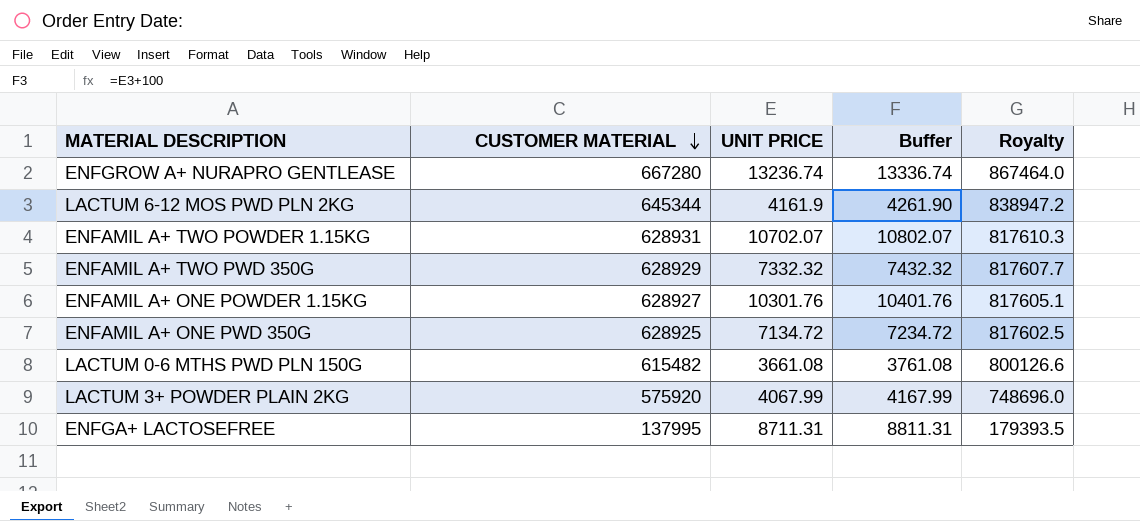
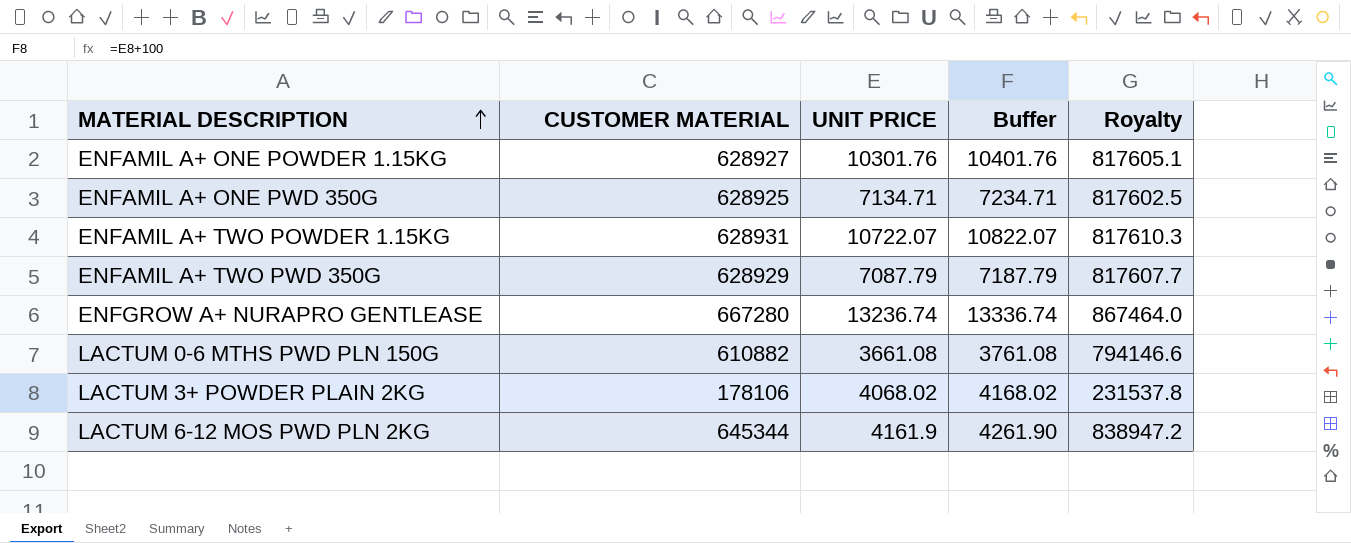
row order: CUSTOMER MATERIAL descending -> MATERIAL DESCRIPTION ascending
row ENFGA+ LACTOSEFREE: 137995 | 8711.31 | 8811.31 | 179393.5 -> none
ENFAMIL A+ ONE PWD 350G | UNIT PRICE: 7134.72 -> 7134.71
ENFAMIL A+ ONE PWD 350G | Buffer: 7234.72 -> 7234.71
ENFAMIL A+ TWO POWDER 1.15KG | UNIT PRICE: 10702.07 -> 10722.07
ENFAMIL A+ TWO POWDER 1.15KG | Buffer: 10802.07 -> 10822.07
ENFAMIL A+ TWO PWD 350G | UNIT PRICE: 7332.32 -> 7087.79
ENFAMIL A+ TWO PWD 350G | Buffer: 7432.32 -> 7187.79
LACTUM 0-6 MTHS PWD PLN 150G | CUSTOMER MATERIAL: 615482 -> 610882
LACTUM 0-6 MTHS PWD PLN 150G | Royalty: 800126.6 -> 794146.6
LACTUM 3+ POWDER PLAIN 2KG | CUSTOMER MATERIAL: 575920 -> 178106
LACTUM 3+ POWDER PLAIN 2KG | UNIT PRICE: 4067.99 -> 4068.02
LACTUM 3+ POWDER PLAIN 2KG | Buffer: 4167.99 -> 4168.02
LACTUM 3+ POWDER PLAIN 2KG | Royalty: 748696.0 -> 231537.8

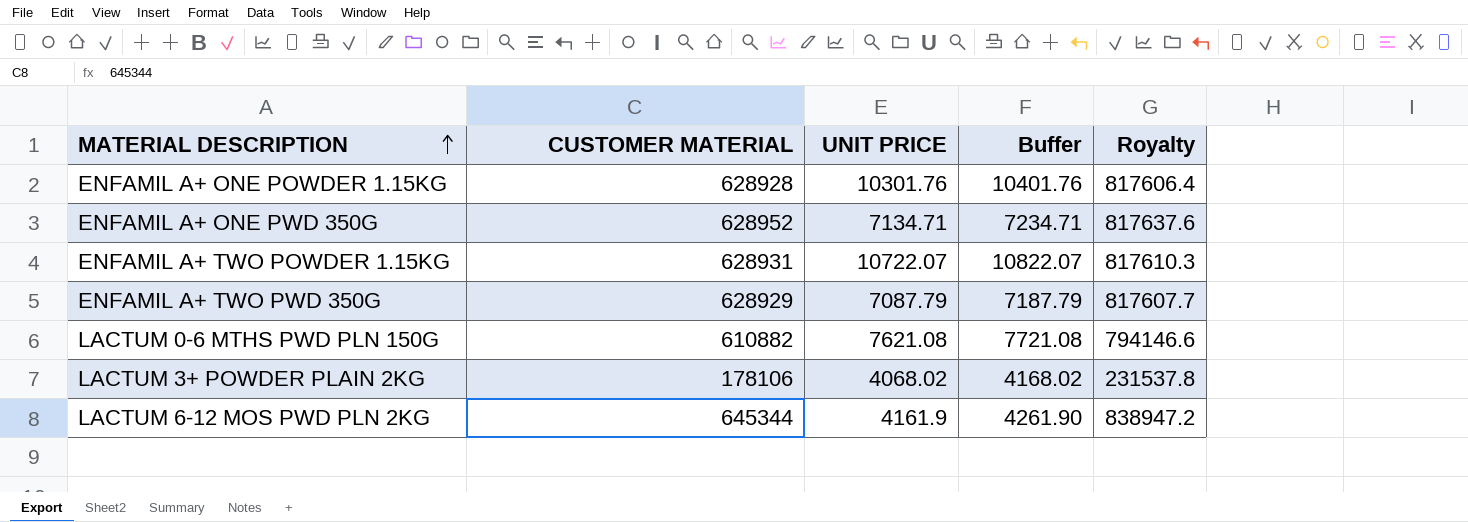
row ENFGROW A+ NURAPRO GENTLEASE: 667280 | 13236.74 | 13336.74 | 867464.0 -> none
ENFAMIL A+ ONE POWDER 1.15KG | CUSTOMER MATERIAL: 628927 -> 628928
ENFAMIL A+ ONE POWDER 1.15KG | Royalty: 817605.1 -> 817606.4
ENFAMIL A+ ONE PWD 350G | CUSTOMER MATERIAL: 628925 -> 628952
ENFAMIL A+ ONE PWD 350G | Royalty: 817602.5 -> 817637.6
LACTUM 0-6 MTHS PWD PLN 150G | UNIT PRICE: 3661.08 -> 7621.08
LACTUM 0-6 MTHS PWD PLN 150G | Buffer: 3761.08 -> 7721.08

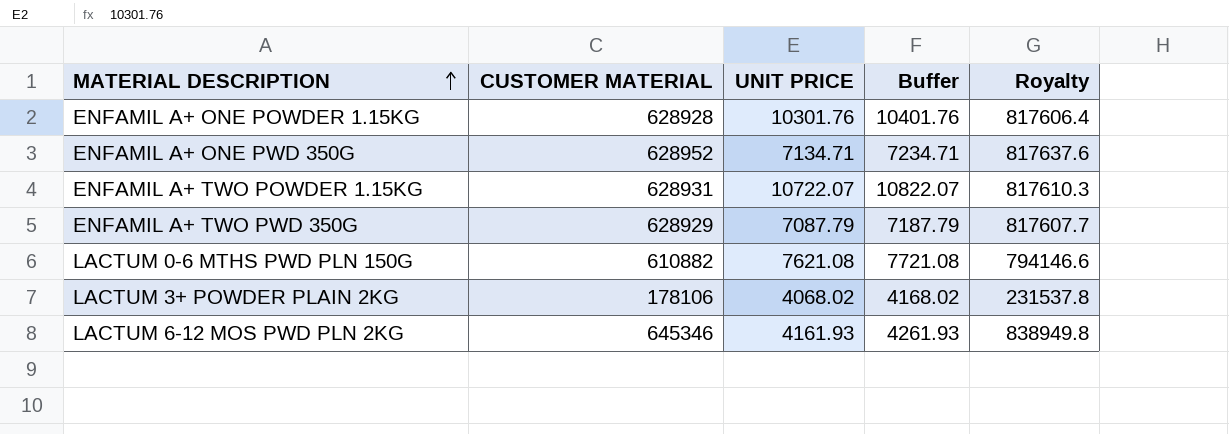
LACTUM 6-12 MOS PWD PLN 2KG | CUSTOMER MATERIAL: 645344 -> 645346
LACTUM 6-12 MOS PWD PLN 2KG | UNIT PRICE: 4161.9 -> 4161.93
LACTUM 6-12 MOS PWD PLN 2KG | Buffer: 4261.90 -> 4261.93
LACTUM 6-12 MOS PWD PLN 2KG | Royalty: 838947.2 -> 838949.8

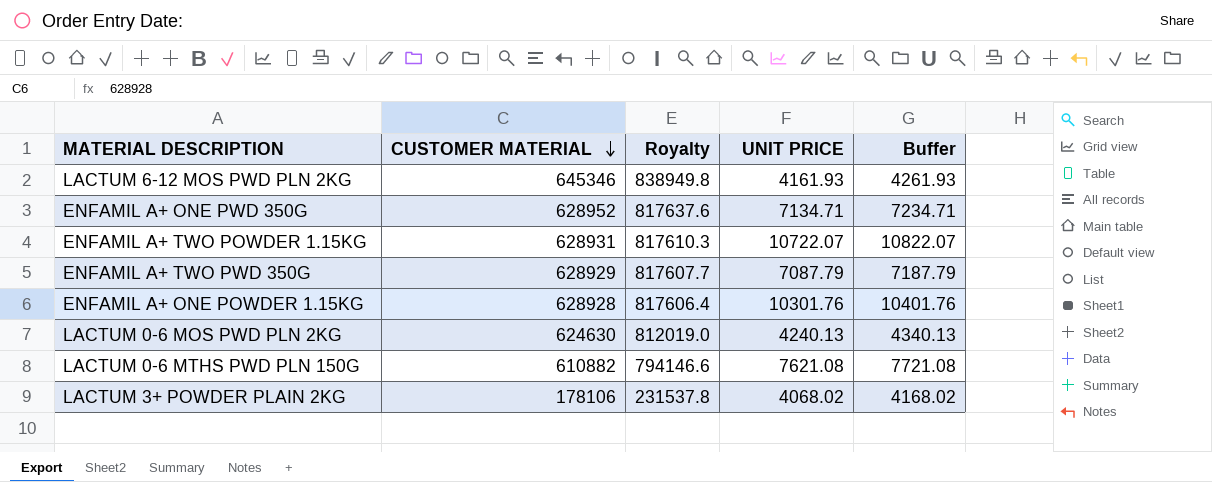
row order: MATERIAL DESCRIPTION ascending -> CUSTOMER MATERIAL descending
column Royalty | position: 5 -> 3
row LACTUM 0-6 MOS PWD PLN 2KG: none -> 624630 | 812019.0 | 4240.13 | 4340.13

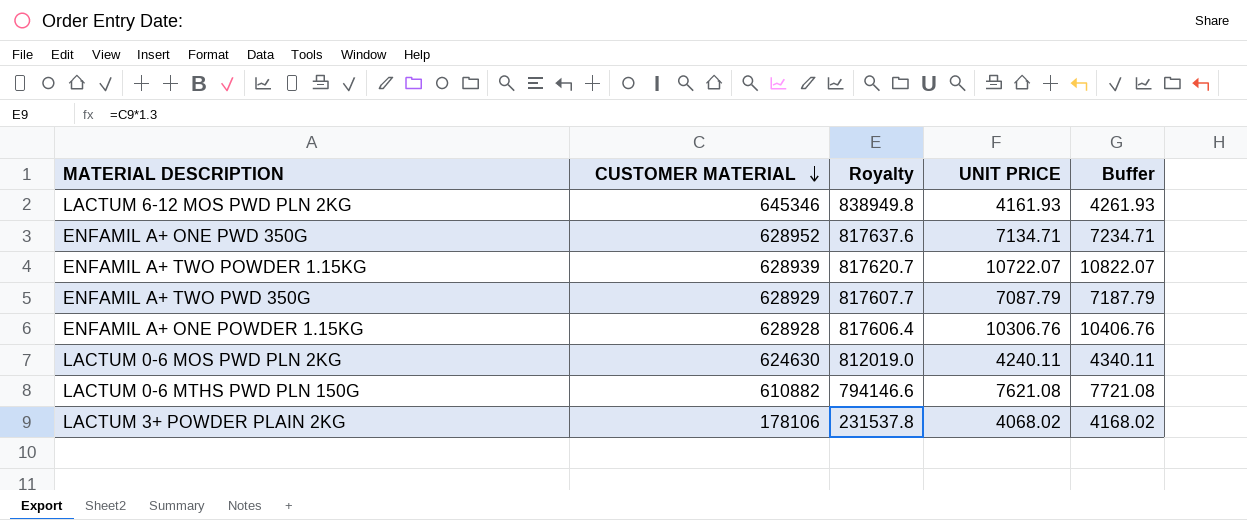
ENFAMIL A+ TWO POWDER 1.15KG | CUSTOMER MATERIAL: 628931 -> 628939
ENFAMIL A+ TWO POWDER 1.15KG | Royalty: 817610.3 -> 817620.7
ENFAMIL A+ ONE POWDER 1.15KG | UNIT PRICE: 10301.76 -> 10306.76
ENFAMIL A+ ONE POWDER 1.15KG | Buffer: 10401.76 -> 10406.76
LACTUM 0-6 MOS PWD PLN 2KG | UNIT PRICE: 4240.13 -> 4240.11
LACTUM 0-6 MOS PWD PLN 2KG | Buffer: 4340.13 -> 4340.11

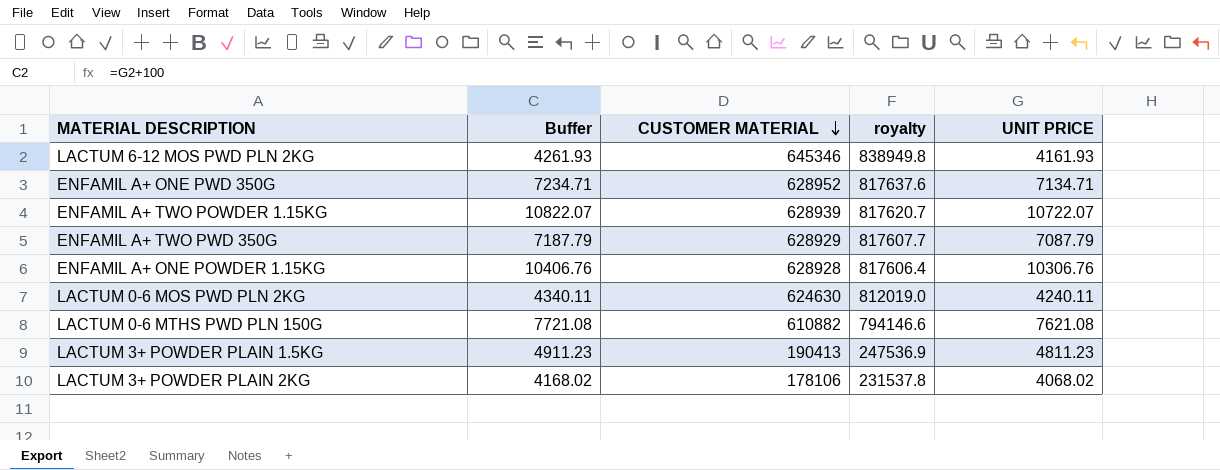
column Buffer | position: 5 -> 2
column name: Royalty -> royalty
row LACTUM 3+ POWDER PLAIN 1.5KG: none -> 4911.23 | 190413 | 247536.9 | 4811.23

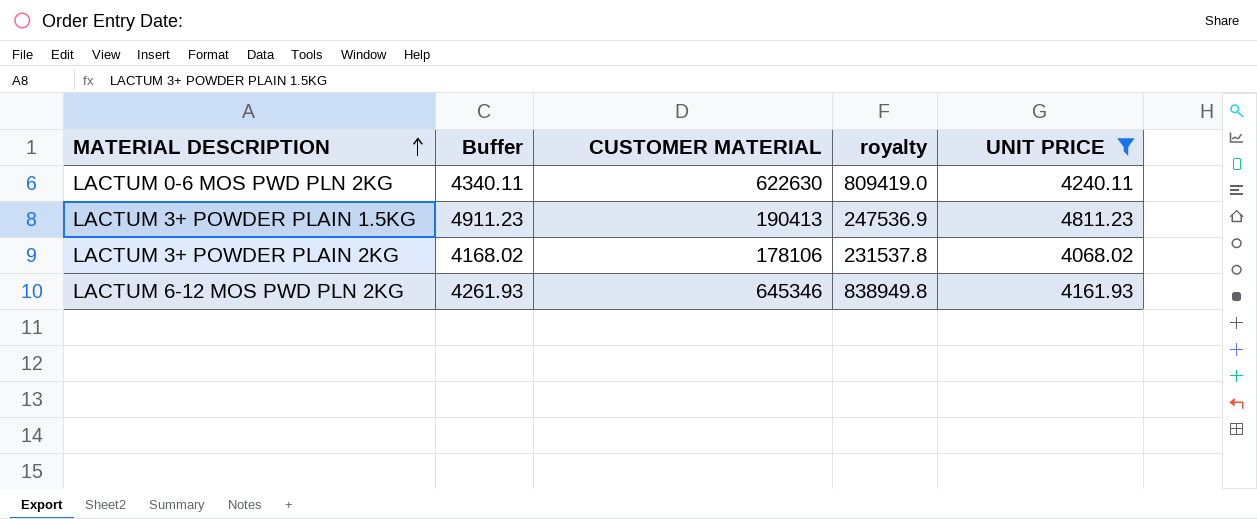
filter: none -> UNIT PRICE <= 4811.23
row order: CUSTOMER MATERIAL descending -> MATERIAL DESCRIPTION ascending
LACTUM 0-6 MOS PWD PLN 2KG | CUSTOMER MATERIAL: 624630 -> 622630
LACTUM 0-6 MOS PWD PLN 2KG | royalty: 812019.0 -> 809419.0

